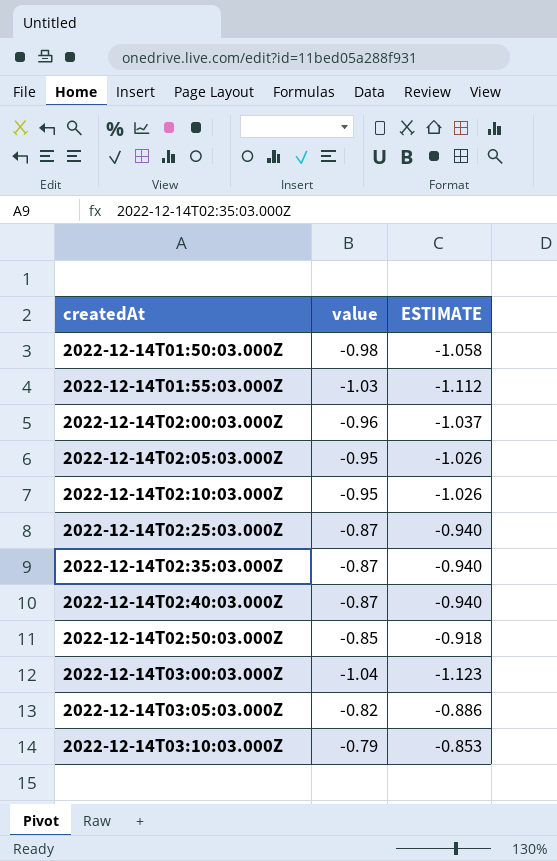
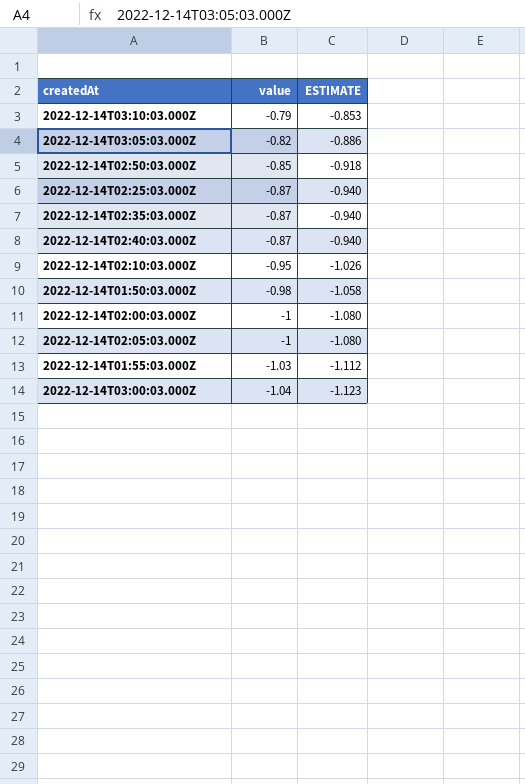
row order: createdAt ascending -> value descending
2022-12-14T02:00:03.000Z | value: -0.96 -> -1
2022-12-14T02:00:03.000Z | ESTIMATE: -1.037 -> -1.080
2022-12-14T02:05:03.000Z | value: -0.95 -> -1
2022-12-14T02:05:03.000Z | ESTIMATE: -1.026 -> -1.080

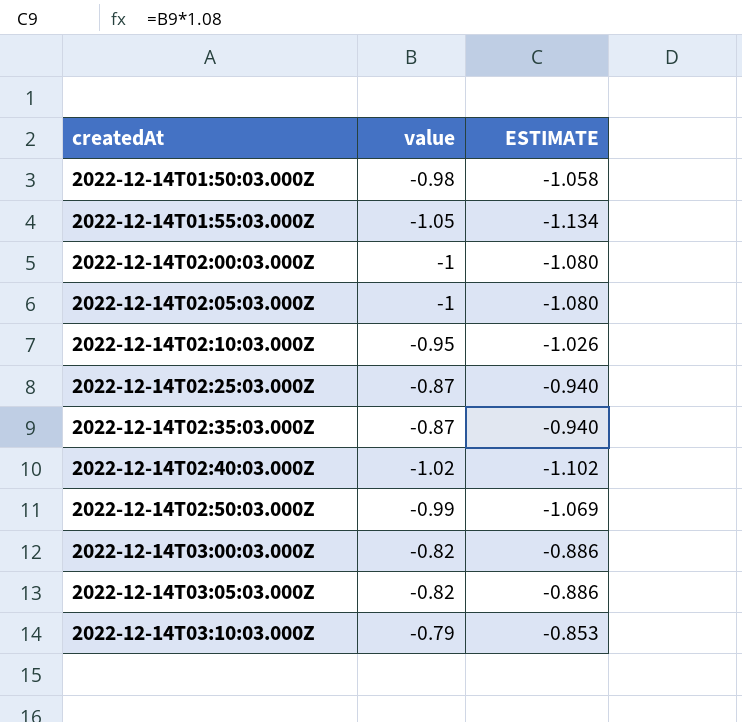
row order: value descending -> createdAt ascending
2022-12-14T01:55:03.000Z | value: -1.03 -> -1.05
2022-12-14T01:55:03.000Z | ESTIMATE: -1.112 -> -1.134
2022-12-14T02:40:03.000Z | value: -0.87 -> -1.02
2022-12-14T02:40:03.000Z | ESTIMATE: -0.940 -> -1.102
2022-12-14T02:50:03.000Z | value: -0.85 -> -0.99
2022-12-14T02:50:03.000Z | ESTIMATE: -0.918 -> -1.069
2022-12-14T03:00:03.000Z | value: -1.04 -> -0.82
2022-12-14T03:00:03.000Z | ESTIMATE: -1.123 -> -0.886

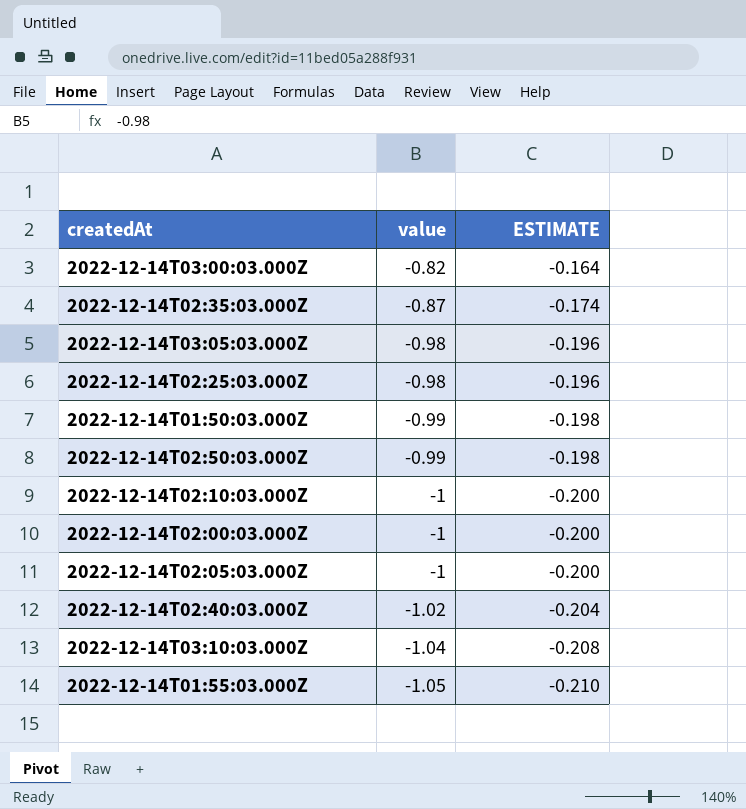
row order: createdAt ascending -> value descending
column ESTIMATE | formula: [value] * 1.08 -> [value] * 0.2
2022-12-14T03:05:03.000Z | value: -0.82 -> -0.98
2022-12-14T02:25:03.000Z | value: -0.87 -> -0.98
2022-12-14T01:50:03.000Z | value: -0.98 -> -0.99
2022-12-14T02:10:03.000Z | value: -0.95 -> -1
2022-12-14T03:10:03.000Z | value: -0.79 -> -1.04

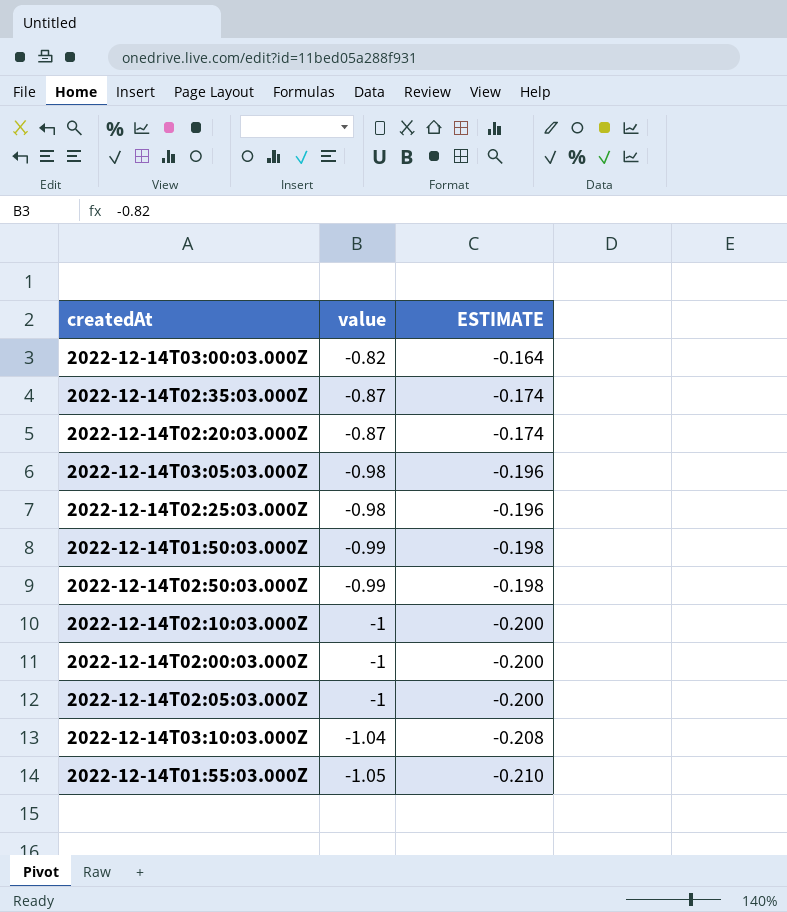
row 2022-12-14T02:40:03.000Z: -1.02 | -0.204 -> none
row 2022-12-14T02:20:03.000Z: none -> -0.87 | -0.174

